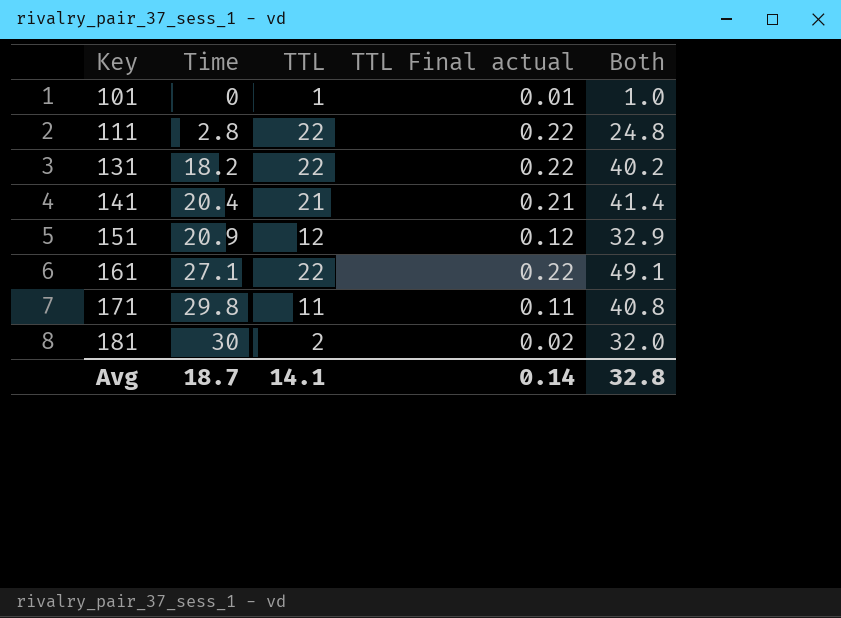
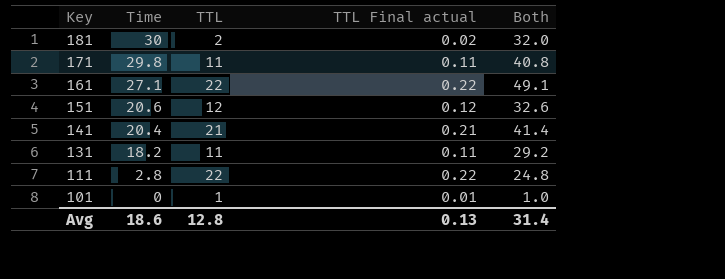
row order: Key ascending -> Key descending
151 | Time: 20.9 -> 20.6
151 | Both: 32.9 -> 32.6
131 | TTL: 22 -> 11
131 | TTL Final actual: 0.22 -> 0.11
131 | Both: 40.2 -> 29.2
Avg | Time: 18.7 -> 18.6
Avg | TTL: 14.1 -> 12.8
Avg | TTL Final actual: 0.14 -> 0.13
Avg | Both: 32.8 -> 31.4

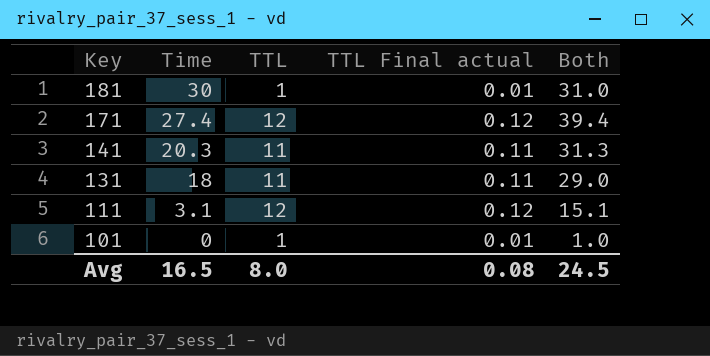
row 161: 27.1 | 22 | 0.22 | 49.1 -> none
row 151: 20.6 | 12 | 0.12 | 32.6 -> none
181 | TTL: 2 -> 1
181 | TTL Final actual: 0.02 -> 0.01
181 | Both: 32.0 -> 31.0
171 | Time: 29.8 -> 27.4
171 | TTL: 11 -> 12
171 | TTL Final actual: 0.11 -> 0.12
171 | Both: 40.8 -> 39.4
141 | Time: 20.4 -> 20.3
141 | TTL: 21 -> 11
141 | TTL Final actual: 0.21 -> 0.11
141 | Both: 41.4 -> 31.3
131 | Time: 18.2 -> 18
131 | Both: 29.2 -> 29.0
111 | Time: 2.8 -> 3.1
111 | TTL: 22 -> 12
111 | TTL Final actual: 0.22 -> 0.12
111 | Both: 24.8 -> 15.1
Avg | Time: 18.6 -> 16.5
Avg | TTL: 12.8 -> 8.0
Avg | TTL Final actual: 0.13 -> 0.08
Avg | Both: 31.4 -> 24.5

